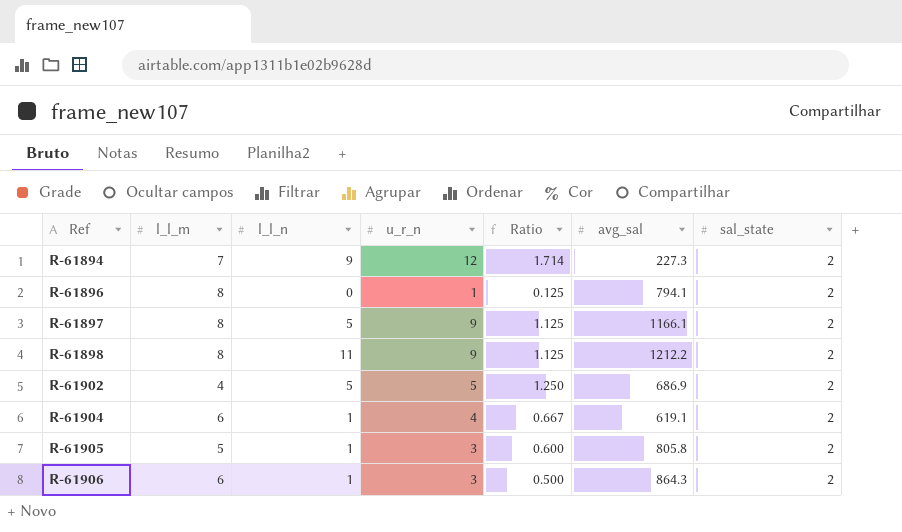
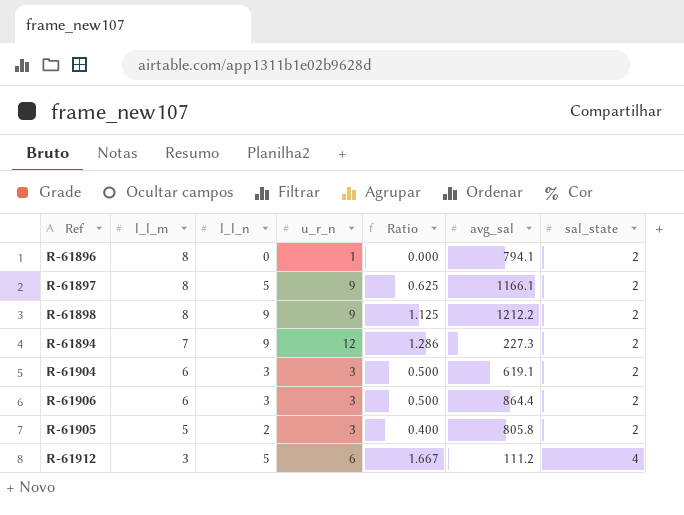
row order: Ref ascending -> l_l_m descending
column Ratio | formula: [u_r_n] / [l_l_m] -> [l_l_n] / [l_l_m]
row R-61902: 4 | 5 | 5 | 1.250 | 686.9 | 2 -> none
R-61898 | l_l_n: 11 -> 9
R-61904 | l_l_n: 1 -> 3
R-61904 | u_r_n: 4 -> 3
R-61906 | l_l_n: 1 -> 3
R-61906 | avg_sal: 864.3 -> 864.4
R-61905 | l_l_n: 1 -> 2
row R-61912: none -> 3 | 5 | 6 | 1.667 | 111.2 | 4

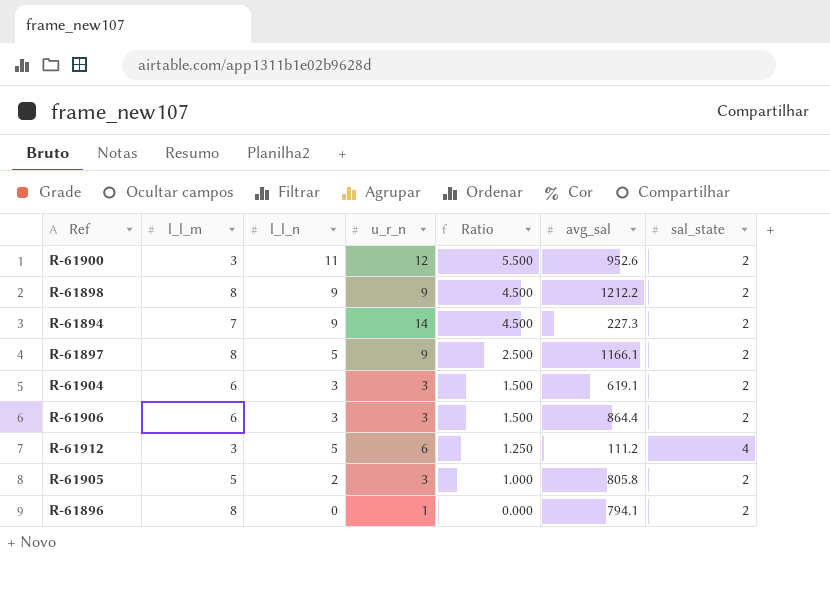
row order: l_l_m descending -> Ratio descending
column Ratio | formula: [l_l_n] / [l_l_m] -> [l_l_n] / [sal_state]
row R-61900: none -> 3 | 11 | 12 | 5.500 | 952.6 | 2
R-61894 | u_r_n: 12 -> 14

